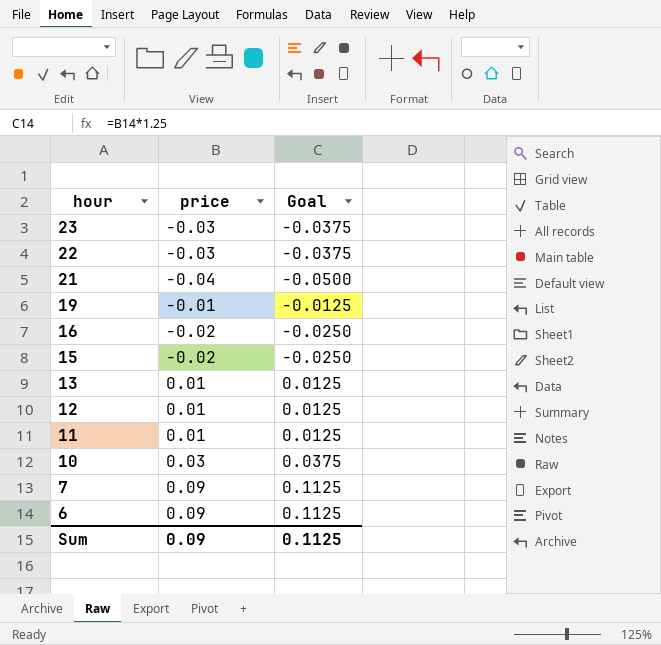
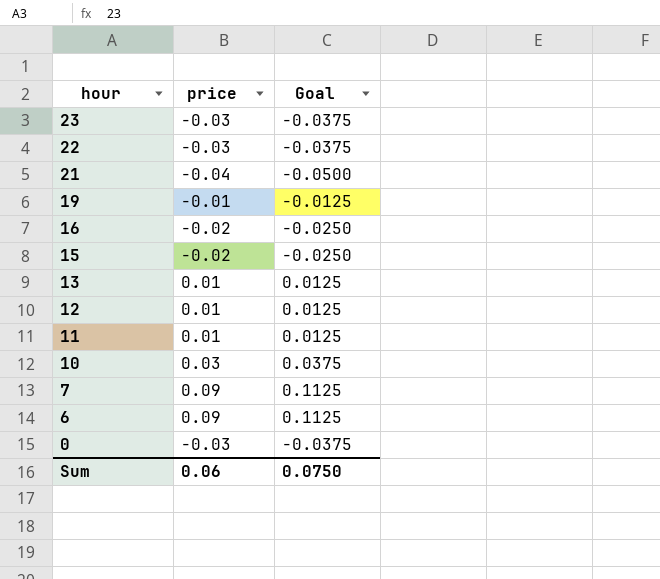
row 0: none -> -0.03 | -0.0375
Sum | price: 0.09 -> 0.06
Sum | Goal: 0.1125 -> 0.0750

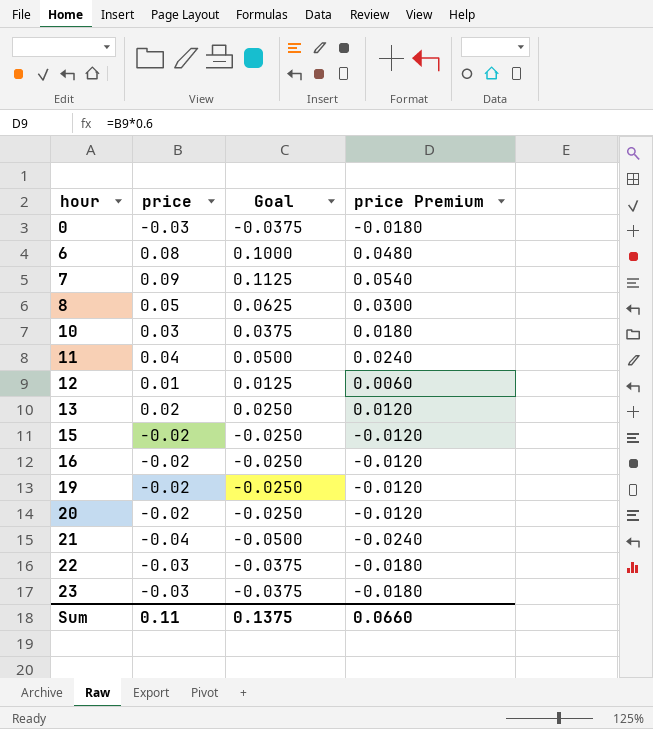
row order: hour descending -> hour ascending
column price Premium | formula: none -> [price] * 0.6
6 | price: 0.09 -> 0.08
6 | Goal: 0.1125 -> 0.1000
row 8: none -> 0.05 | 0.0625 | 0.0300
11 | price: 0.01 -> 0.04
11 | Goal: 0.0125 -> 0.0500
13 | price: 0.01 -> 0.02
13 | Goal: 0.0125 -> 0.0250
19 | price: -0.01 -> -0.02
19 | Goal: -0.0125 -> -0.0250
row 20: none -> -0.02 | -0.0250 | -0.0120
Sum | price: 0.06 -> 0.11
Sum | Goal: 0.0750 -> 0.1375

